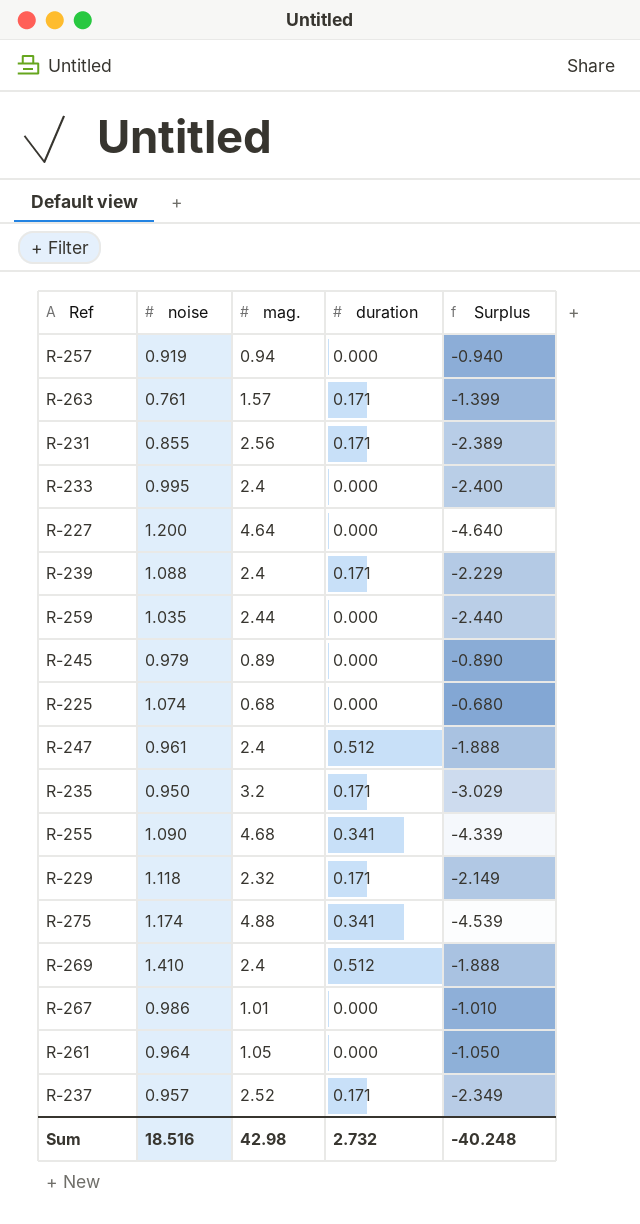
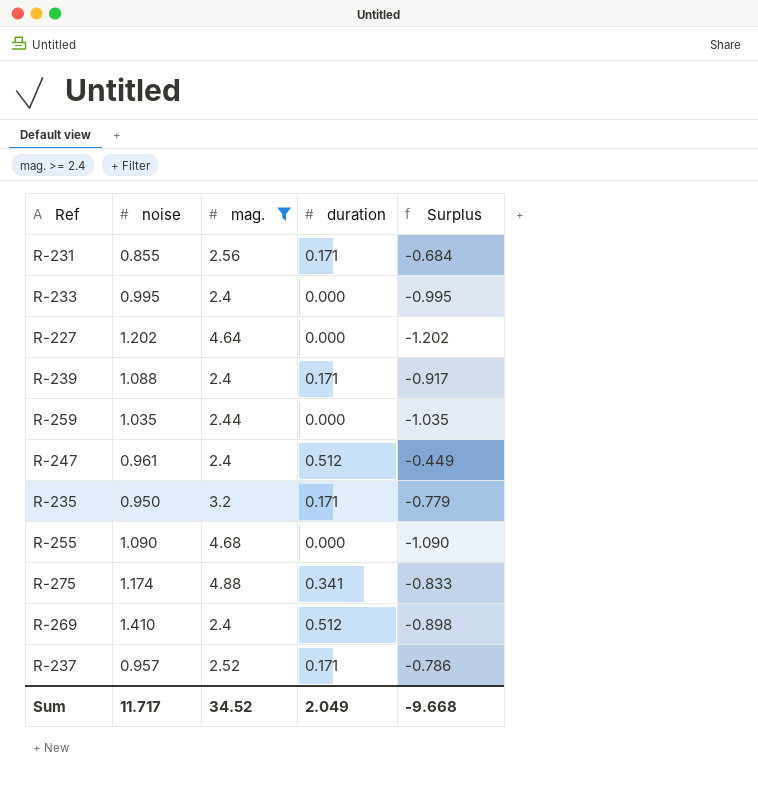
filter: none -> mag. >= 2.4
column Surplus | formula: [duration] - [mag.] -> [duration] - [noise]
R-227 | noise: 1.200 -> 1.202
R-255 | duration: 0.341 -> 0.000
Sum | noise: 18.516 -> 11.717
Sum | mag.: 42.98 -> 34.52
Sum | duration: 2.732 -> 2.049
Sum | Surplus: -40.248 -> -9.668

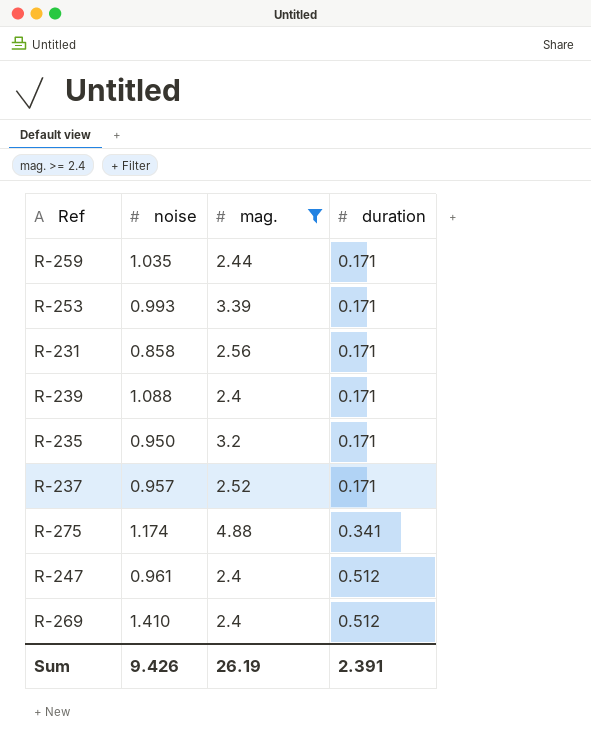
row order: none -> duration ascending
column Surplus | formula: [duration] - [noise] -> none
row R-233: 0.995 | 2.4 | 0.000 | -0.995 -> none
row R-227: 1.202 | 4.64 | 0.000 | -1.202 -> none
row R-255: 1.090 | 4.68 | 0.000 | -1.090 -> none
R-259 | duration: 0.000 -> 0.171
row R-253: none -> 0.993 | 3.39 | 0.171
R-231 | noise: 0.855 -> 0.858
Sum | noise: 11.717 -> 9.426
Sum | mag.: 34.52 -> 26.19
Sum | duration: 2.049 -> 2.391

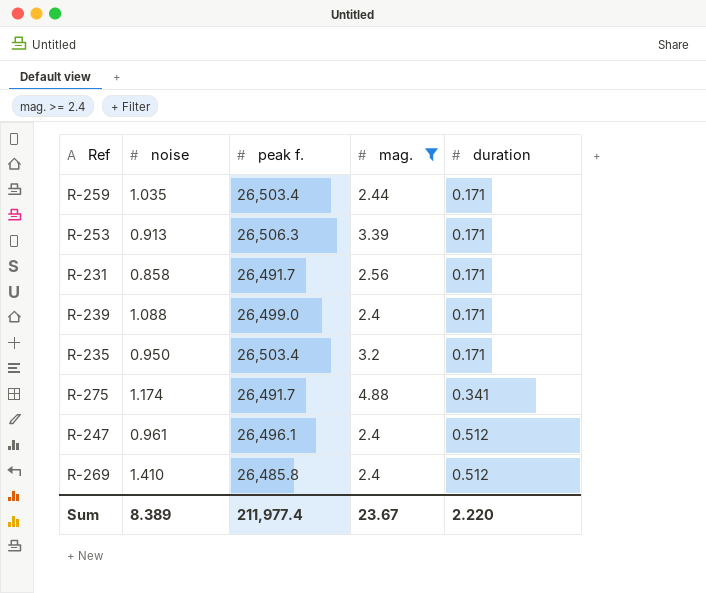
column peak f. | position: none -> 3
row R-237: 0.957 | 2.52 | 0.171 -> none
R-253 | noise: 0.993 -> 0.913
Sum | noise: 9.426 -> 8.389
Sum | mag.: 26.19 -> 23.67
Sum | duration: 2.391 -> 2.220

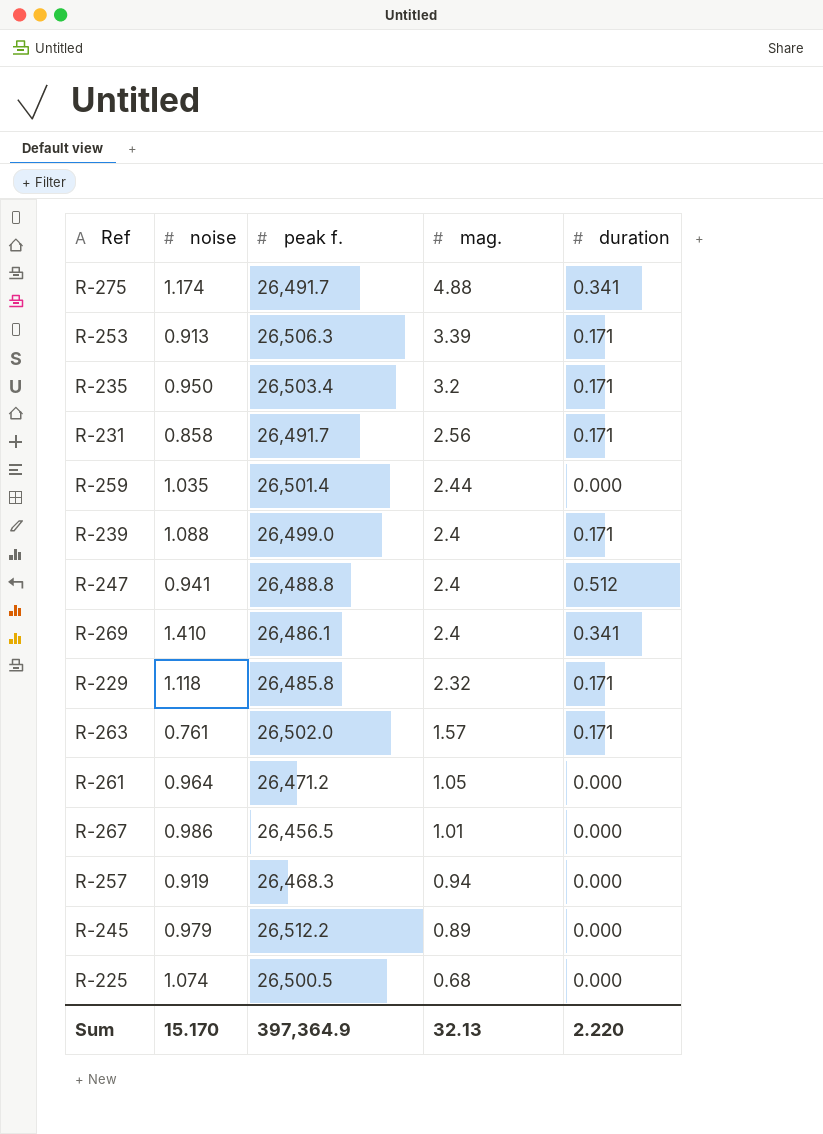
filter: mag. >= 2.4 -> none
row order: duration ascending -> mag. descending
R-259 | peak f.: 26,503.4 -> 26,501.4
R-259 | duration: 0.171 -> 0.000
R-247 | noise: 0.961 -> 0.941
R-247 | peak f.: 26,496.1 -> 26,488.8
R-269 | peak f.: 26,485.8 -> 26,486.1
R-269 | duration: 0.512 -> 0.341
Sum | noise: 8.389 -> 15.170
Sum | peak f.: 211,977.4 -> 397,364.9
Sum | mag.: 23.67 -> 32.13

